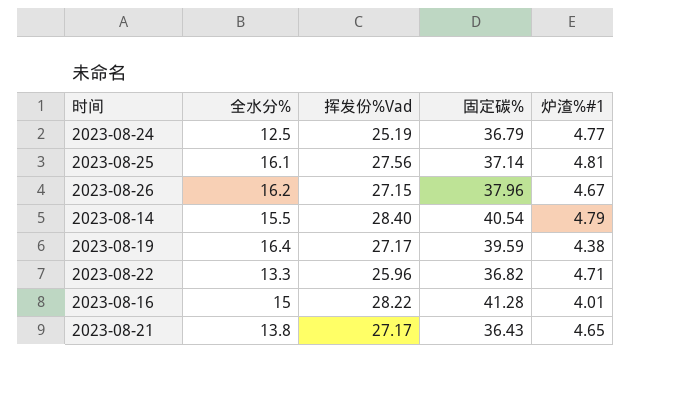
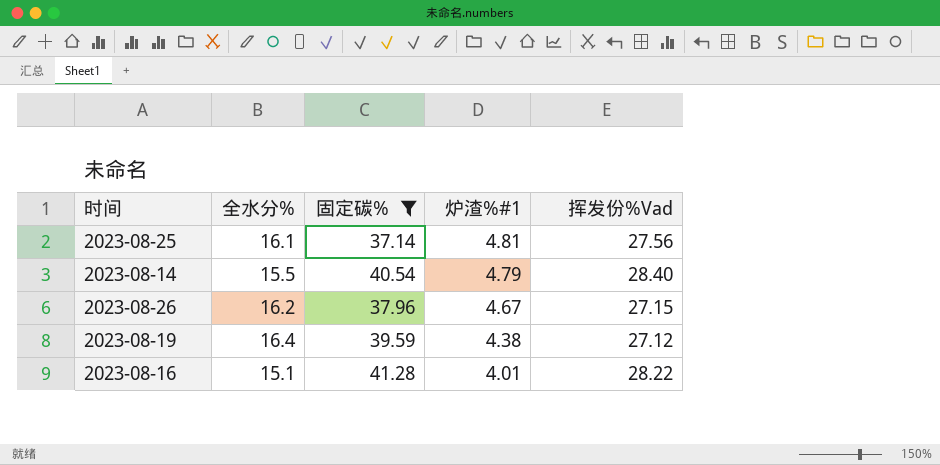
filter: none -> 固定碳% >= 37.14
row order: none -> 炉渣%#1 descending
column 挥发份%Vad | position: 3 -> 5
2023-08-19 | 挥发份%Vad: 27.17 -> 27.12
2023-08-16 | 全水分%: 15 -> 15.1

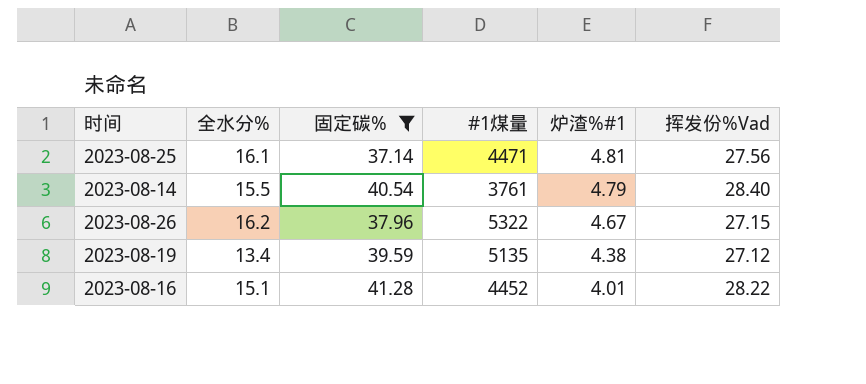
column #1煤量 | position: none -> 4
2023-08-19 | 全水分%: 16.4 -> 13.4

